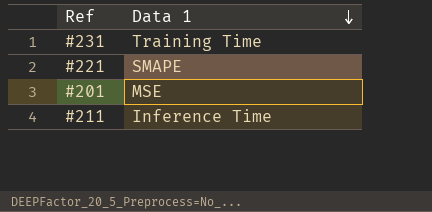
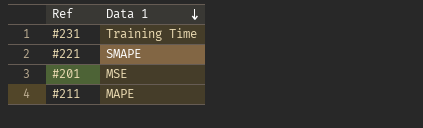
#211 | Data 1: Inference Time -> MAPE

